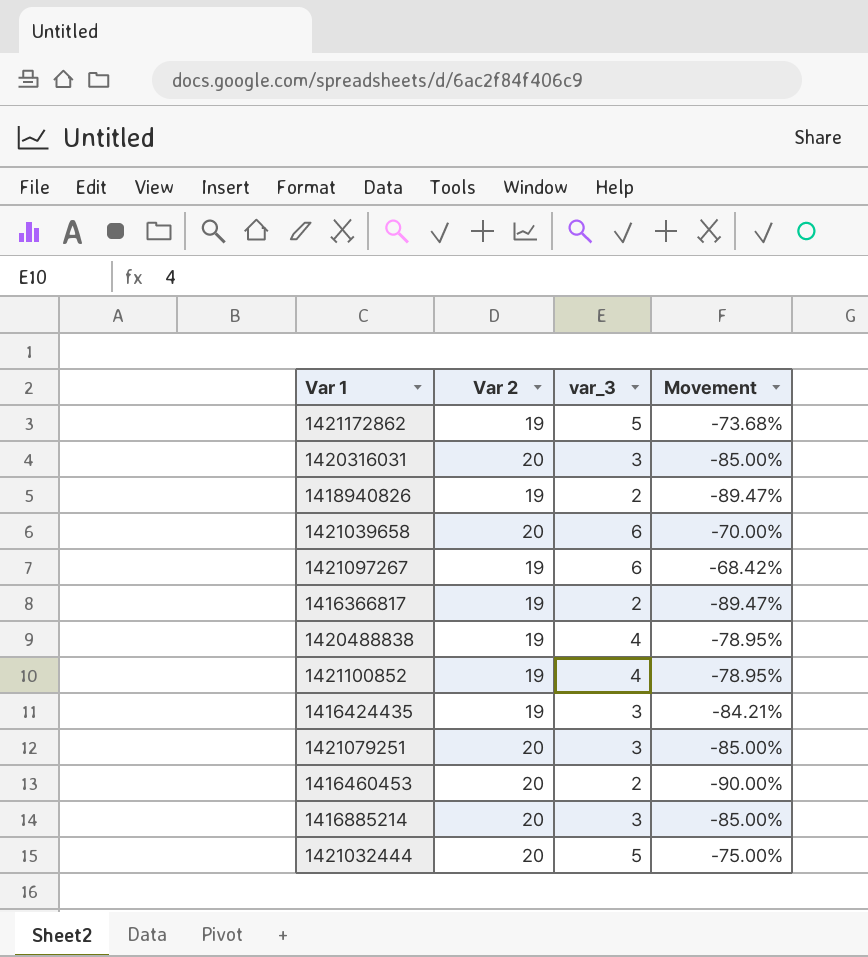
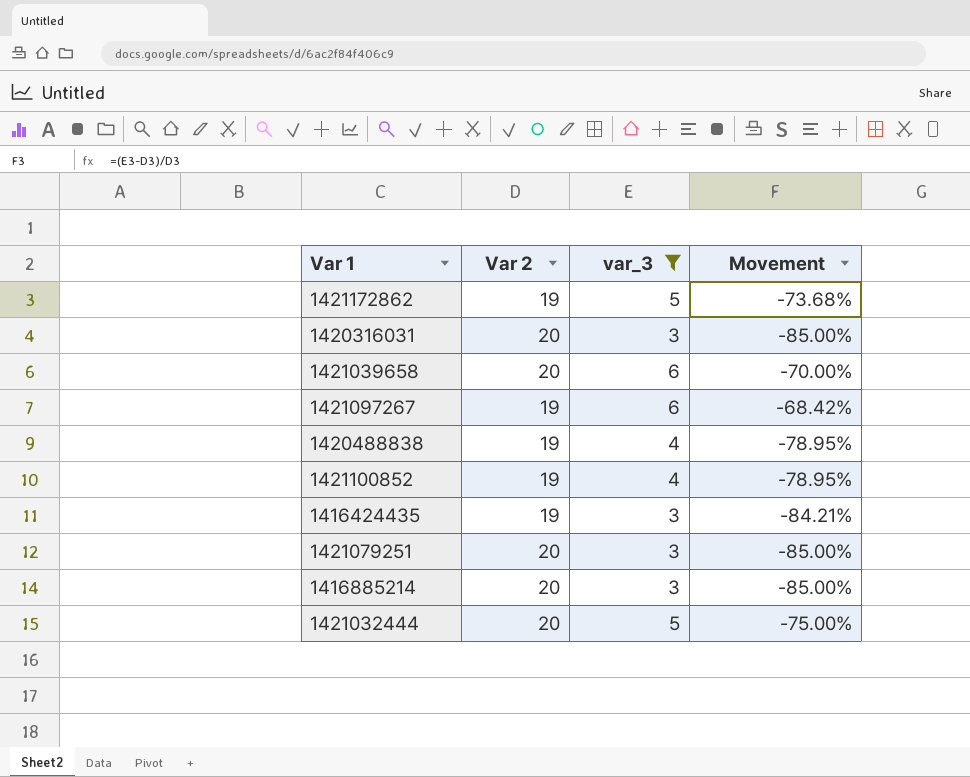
filter: none -> var_3 != 2

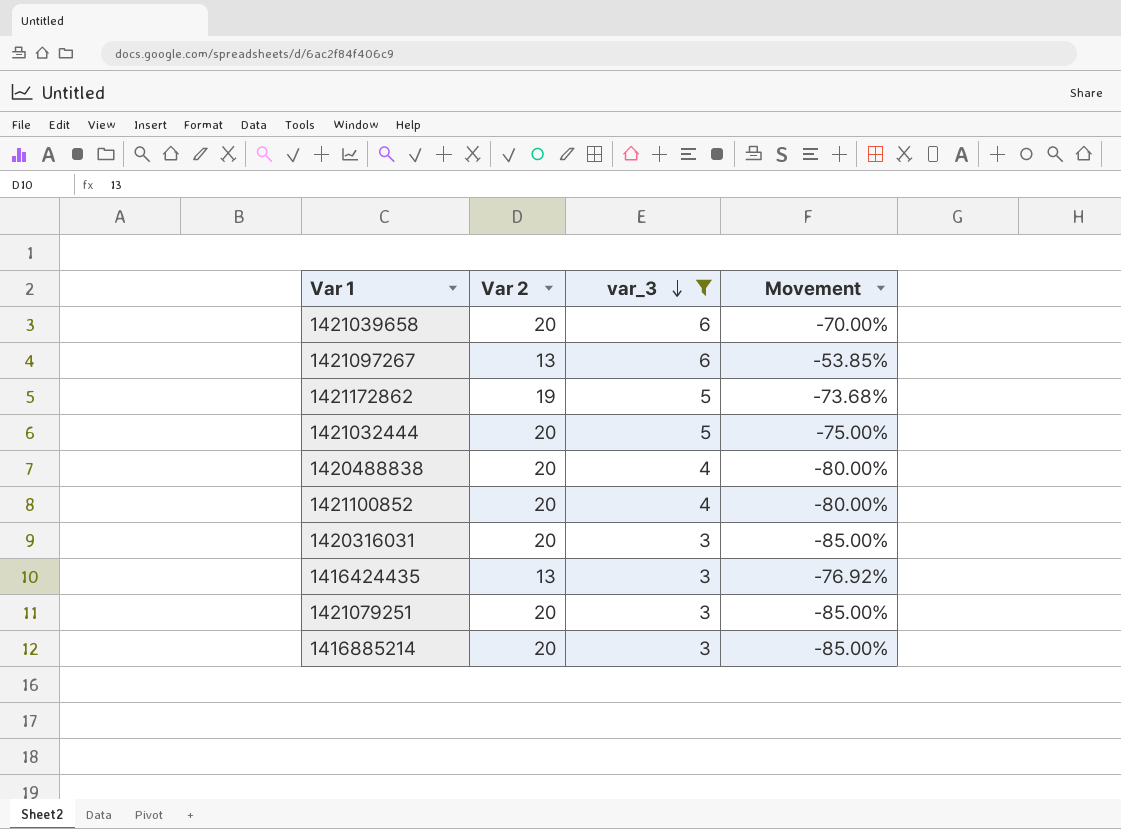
row order: none -> var_3 descending
1421097267 | Var 2: 19 -> 13
1421097267 | Movement: -68.42% -> -53.85%
1420488838 | Var 2: 19 -> 20
1420488838 | Movement: -78.95% -> -80.00%
1421100852 | Var 2: 19 -> 20
1421100852 | Movement: -78.95% -> -80.00%
1416424435 | Var 2: 19 -> 13
1416424435 | Movement: -84.21% -> -76.92%

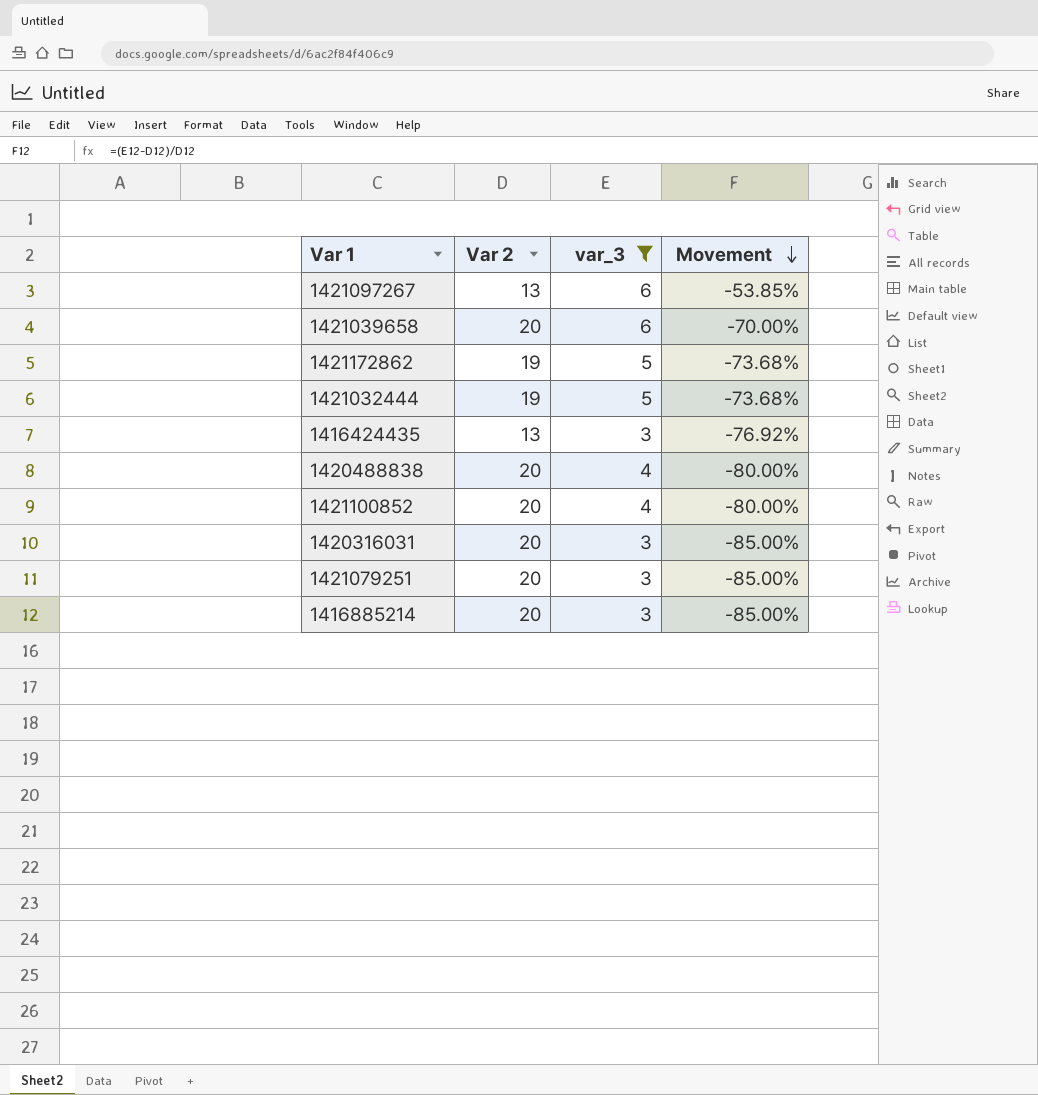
row order: var_3 descending -> Movement descending
1421032444 | Var 2: 20 -> 19
1421032444 | Movement: -75.00% -> -73.68%

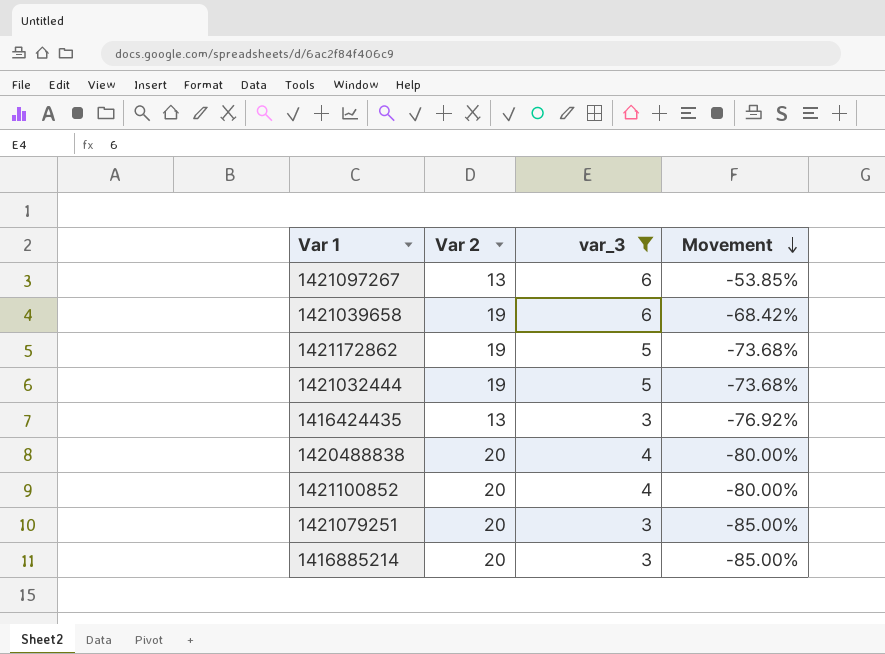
row 1420316031: 20 | 3 | -85.00% -> none
1421039658 | Var 2: 20 -> 19
1421039658 | Movement: -70.00% -> -68.42%

